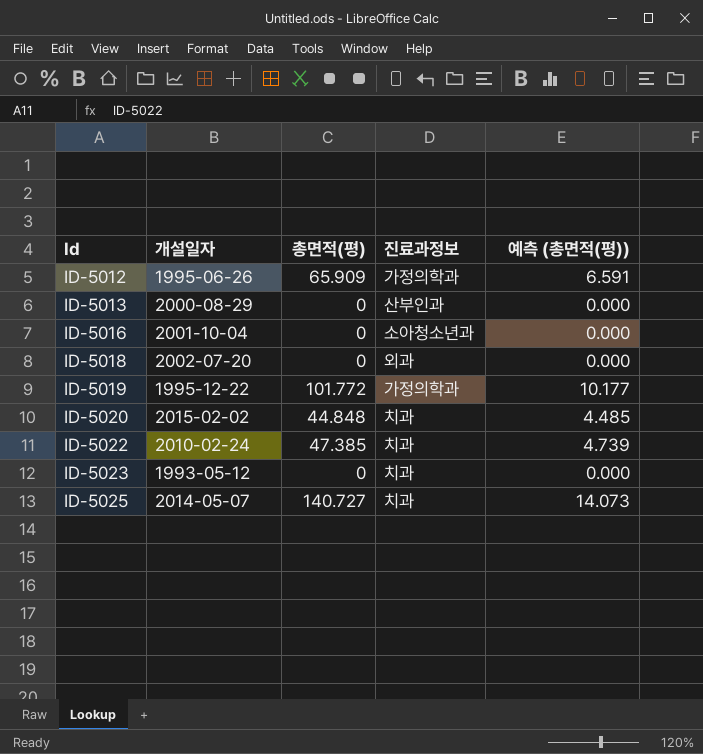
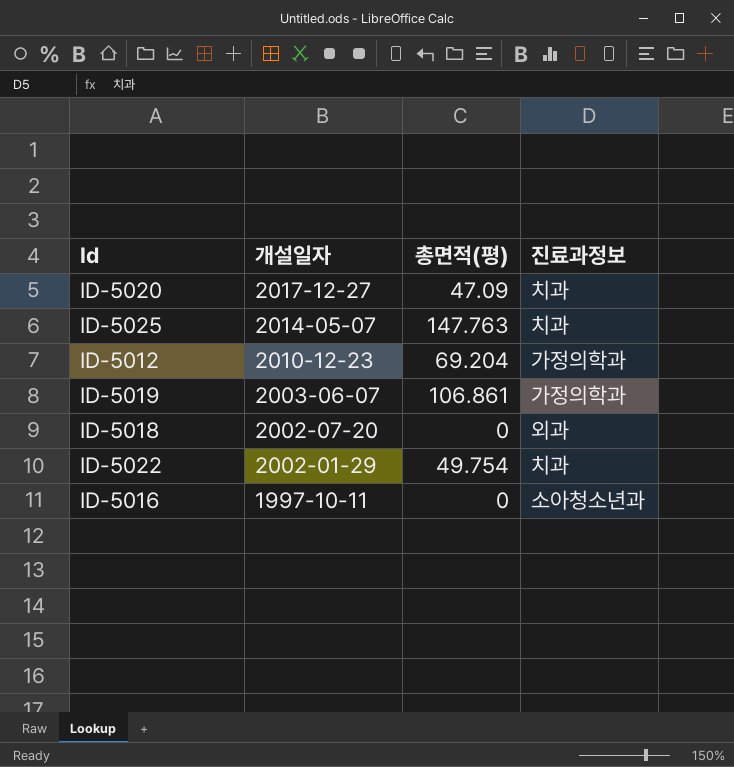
row order: Id ascending -> 개설일자 descending
column 예측 (총면적(평)) | formula: [총면적(평)] * 0.1 -> none
row ID-5013: 2000-08-29 | 0 | 산부인과 | 0.000 -> none
row ID-5023: 1993-05-12 | 0 | 치과 | 0.000 -> none
ID-5020 | 개설일자: 2015-02-02 -> 2017-12-27
ID-5020 | 총면적(평): 44.848 -> 47.09
ID-5025 | 총면적(평): 140.727 -> 147.763
ID-5012 | 개설일자: 1995-06-26 -> 2010-12-23
ID-5012 | 총면적(평): 65.909 -> 69.204
ID-5019 | 개설일자: 1995-12-22 -> 2003-06-07
ID-5019 | 총면적(평): 101.772 -> 106.861
ID-5022 | 개설일자: 2010-02-24 -> 2002-01-29
ID-5022 | 총면적(평): 47.385 -> 49.754
ID-5016 | 개설일자: 2001-10-04 -> 1997-10-11

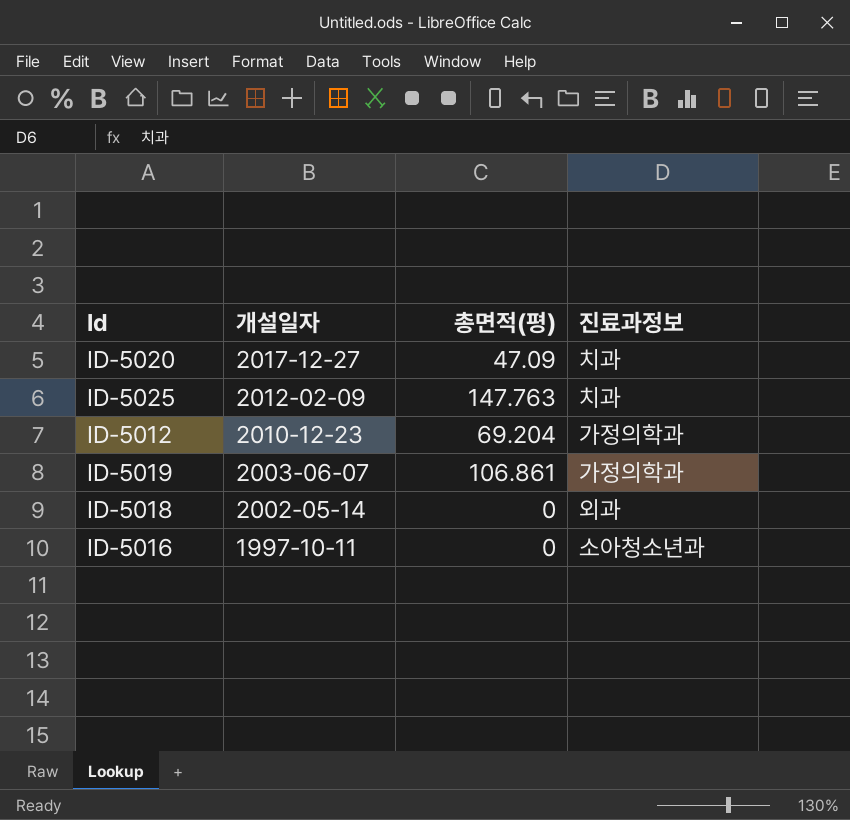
row ID-5022: 2002-01-29 | 49.754 | 치과 -> none
ID-5025 | 개설일자: 2014-05-07 -> 2012-02-09
ID-5018 | 개설일자: 2002-07-20 -> 2002-05-14

